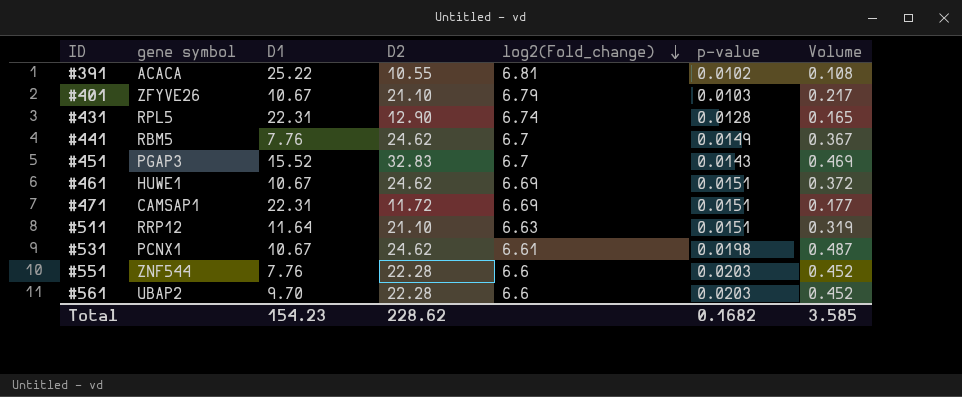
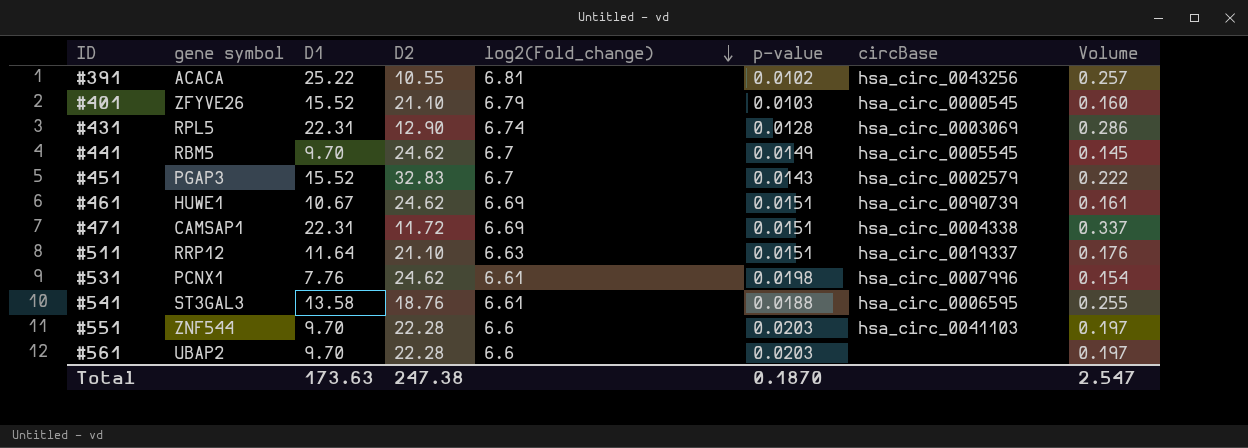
column circBase | position: none -> 7
column Volume | formula: [D2] * [p-value] -> [D1] * [p-value]
#401 | D1: 10.67 -> 15.52
#441 | D1: 7.76 -> 9.70
#531 | D1: 10.67 -> 7.76
row #541: none -> ST3GAL3 | 13.58 | 18.76 | 6.61 | 0.0188 | hsa_circ_0006595 | 0.255
#551 | D1: 7.76 -> 9.70
Total | D1: 154.23 -> 173.63
Total | D2: 228.62 -> 247.38
Total | p-value: 0.1682 -> 0.1870
Total | Volume: 3.585 -> 2.547

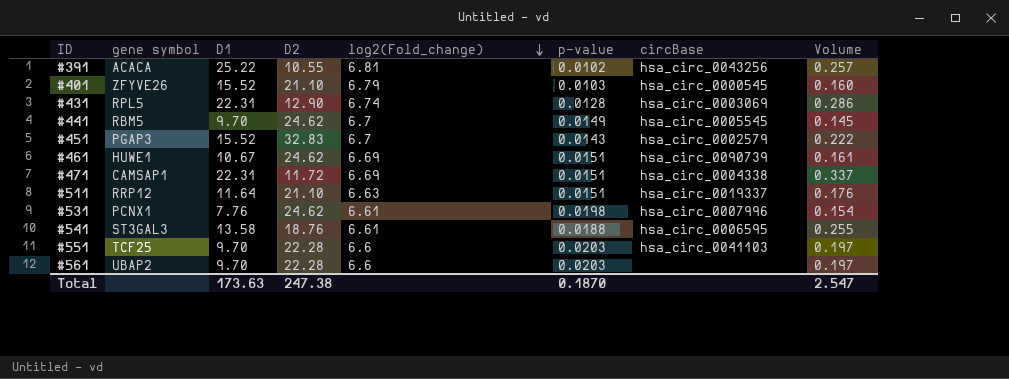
#551 | gene symbol: ZNF544 -> TCF25

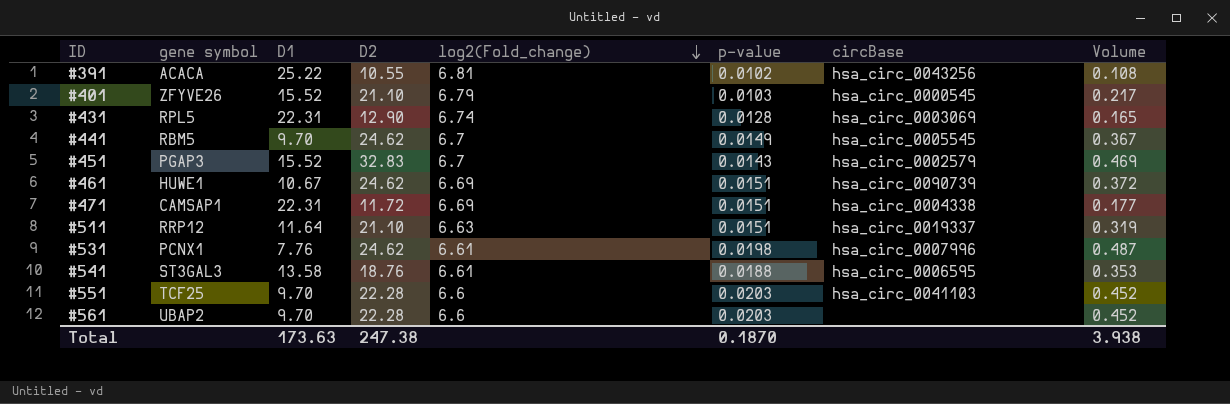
column Volume | formula: [D1] * [p-value] -> [D2] * [p-value]
Total | Volume: 2.547 -> 3.938

